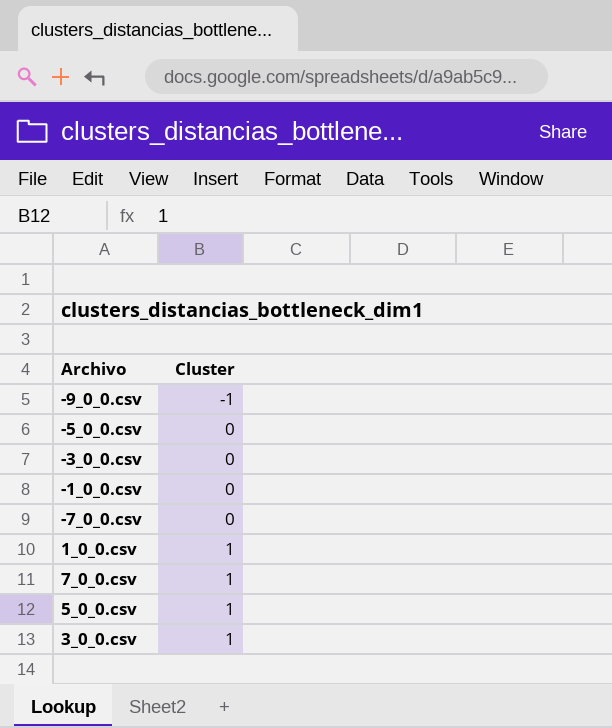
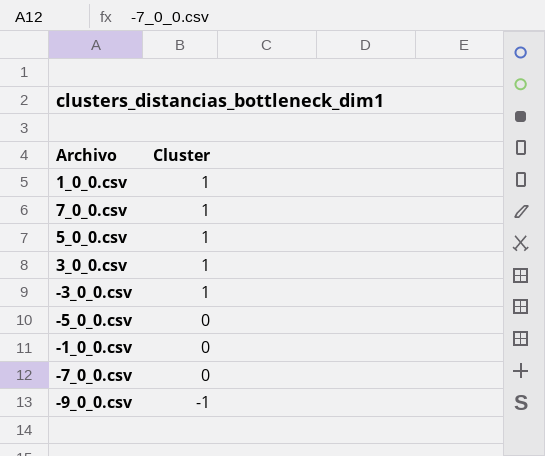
row order: Cluster ascending -> Cluster descending
-3_0_0.csv | Cluster: 0 -> 1

